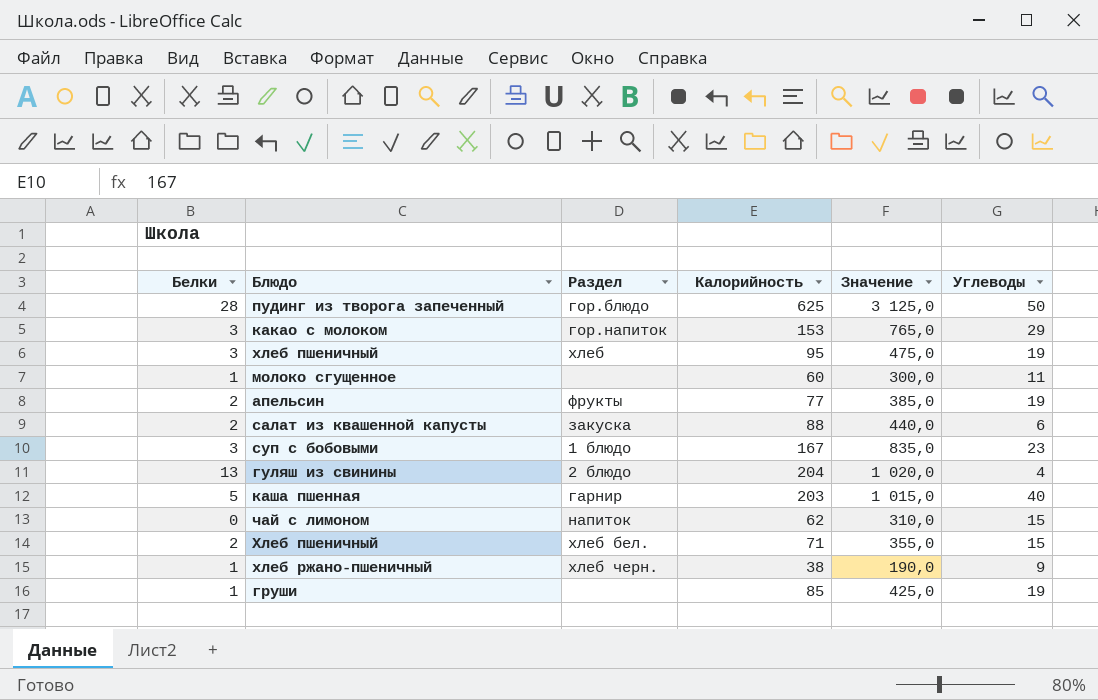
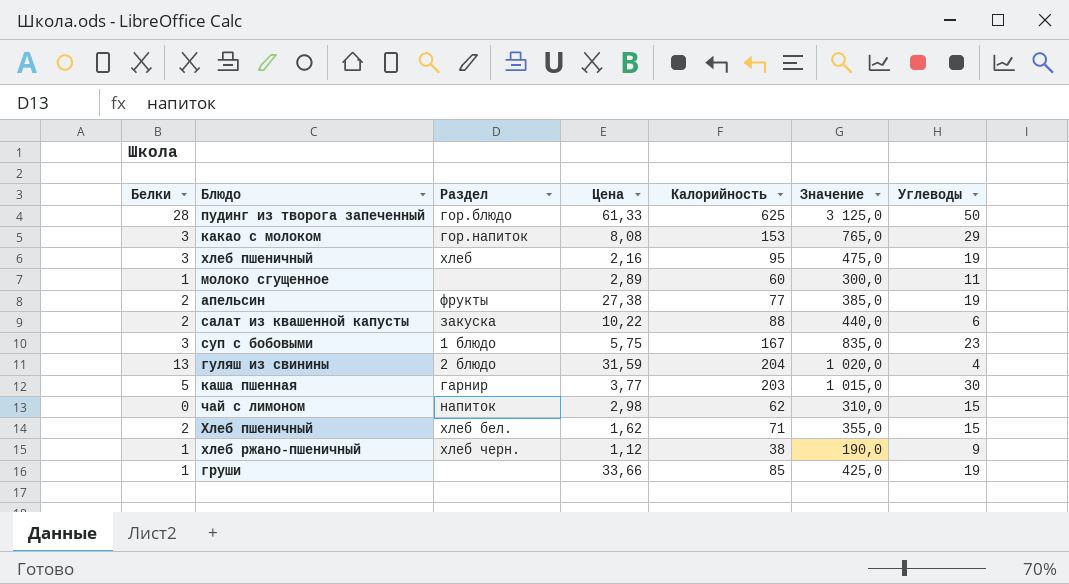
column Цена | position: none -> 4
каша пшенная | Углеводы: 40 -> 30

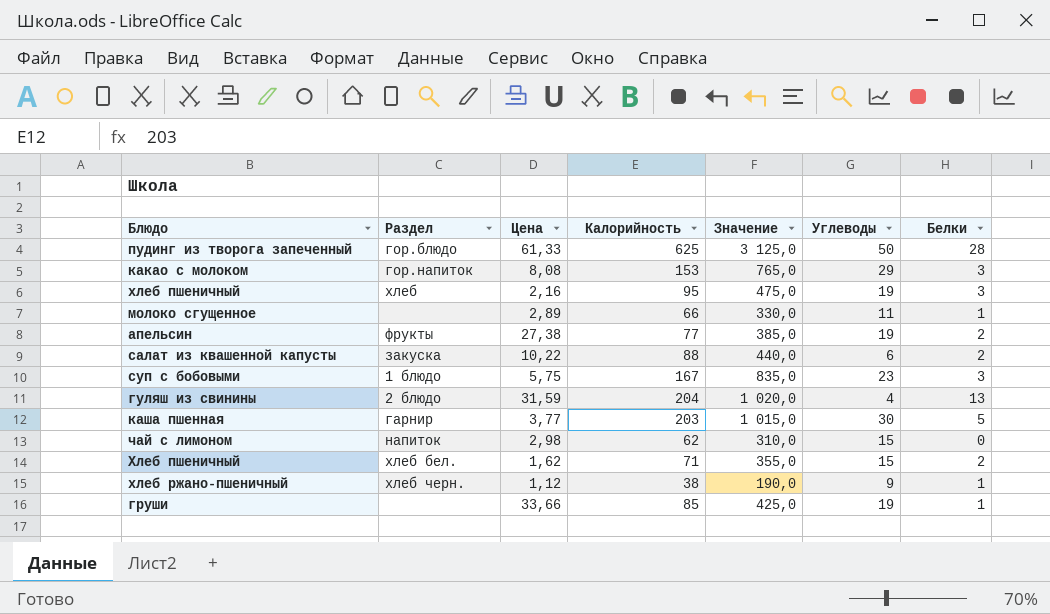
column Белки | position: 1 -> 7
молоко сгущенное | Калорийность: 60 -> 66
молоко сгущенное | Значение: 300,0 -> 330,0

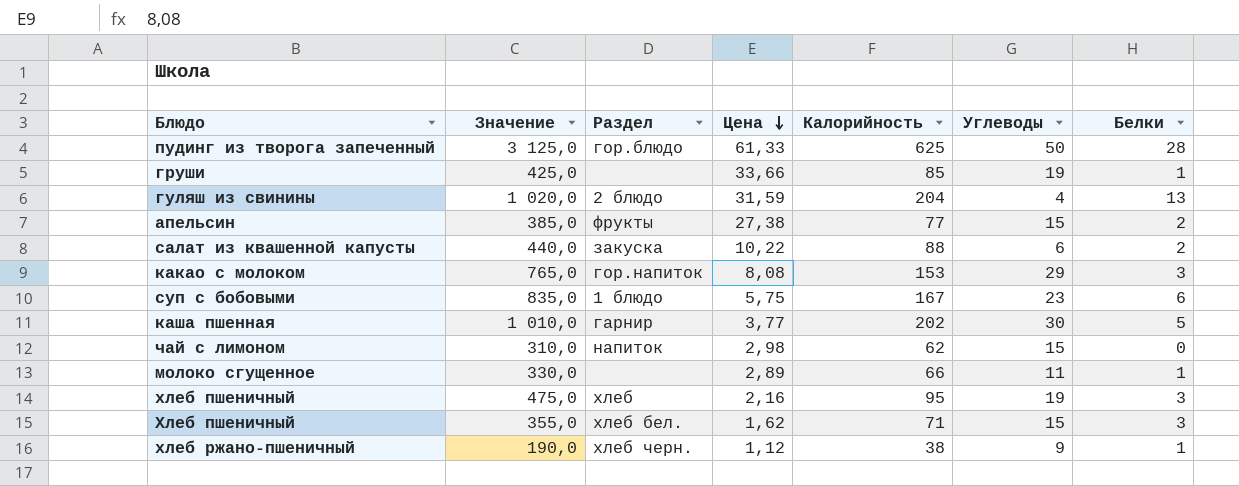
row order: none -> Цена descending
column Значение | position: 5 -> 2
апельсин | Углеводы: 19 -> 15
суп с бобовыми | Белки: 3 -> 6
каша пшенная | Значение: 1 015,0 -> 1 010,0
каша пшенная | Калорийность: 203 -> 202
Хлеб пшеничный | Белки: 2 -> 3

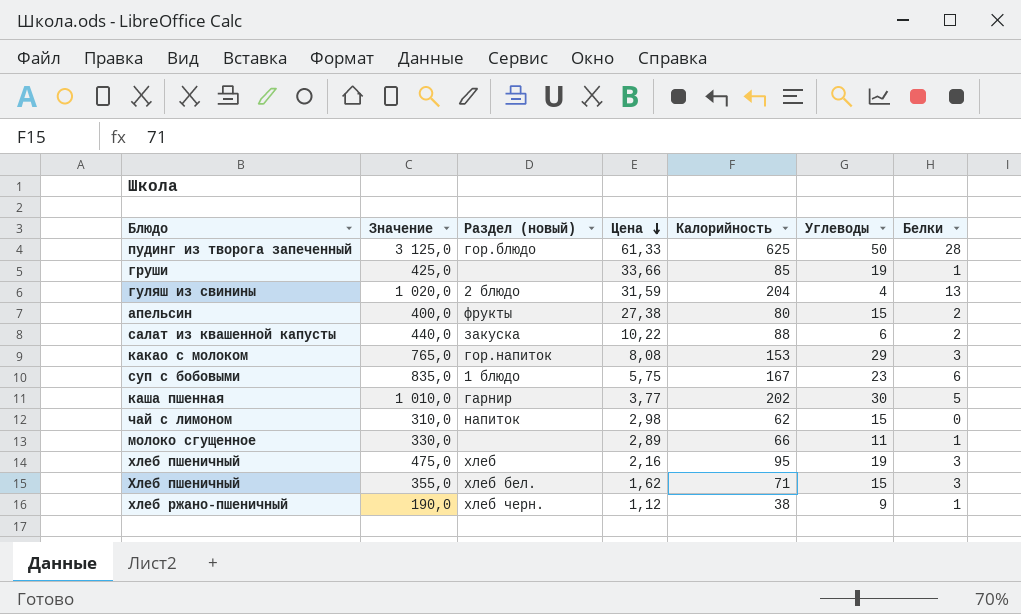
column name: Раздел -> Раздел (новый)
апельсин | Значение: 385,0 -> 400,0
апельсин | Калорийность: 77 -> 80

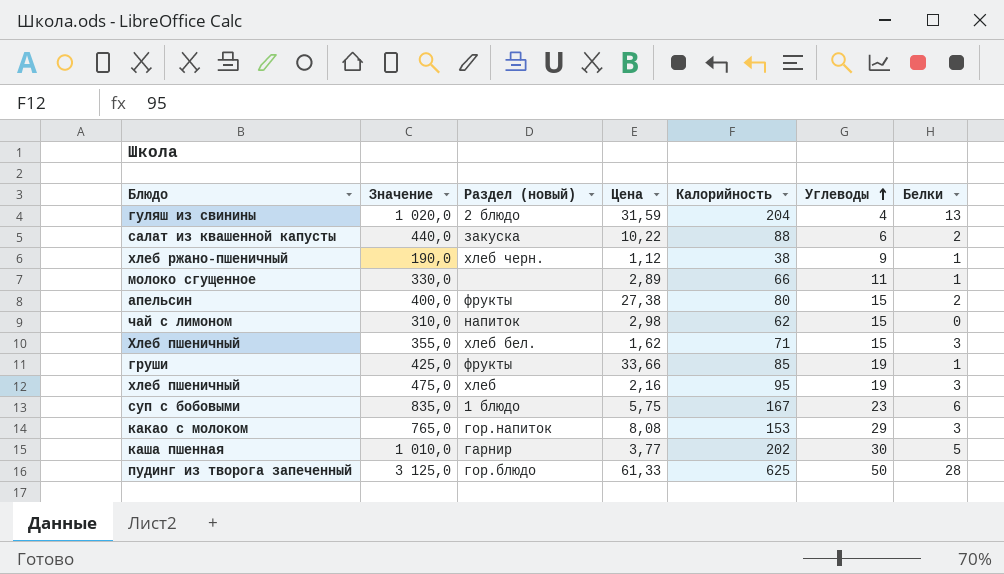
row order: Цена descending -> Углеводы ascending
груши | Раздел (новый): none -> фрукты

